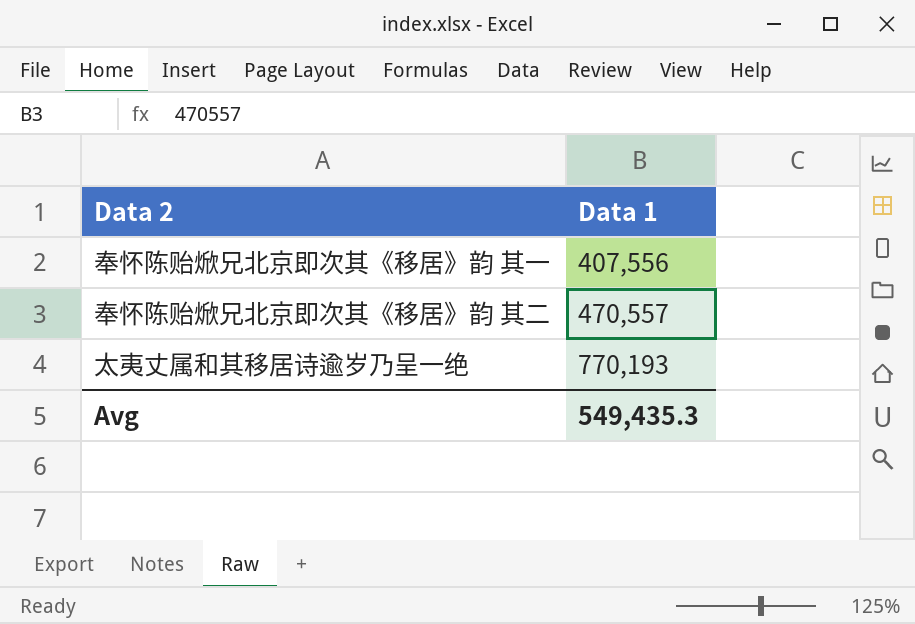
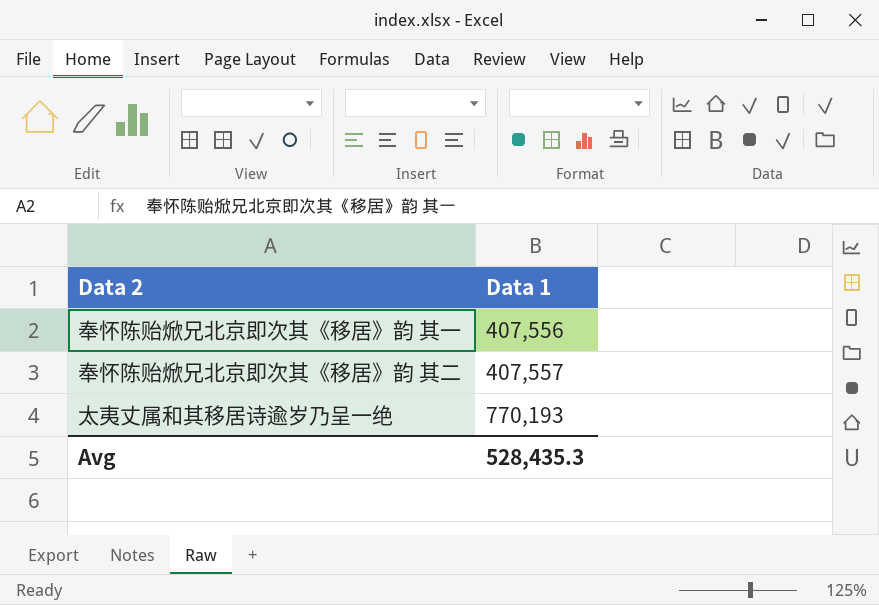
奉怀陈贻焮兄北京即次其《移居》韵 其二 | Data 1: 470,557 -> 407,557
Avg | Data 1: 549,435.3 -> 528,435.3

